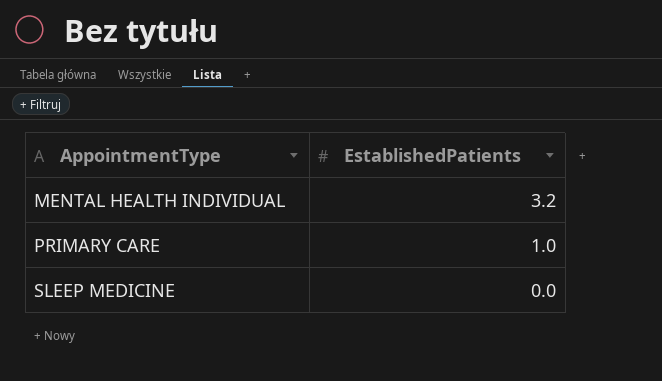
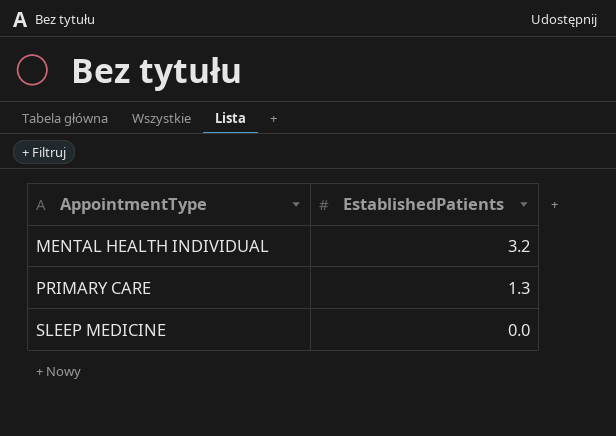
PRIMARY CARE | EstablishedPatients: 1.0 -> 1.3

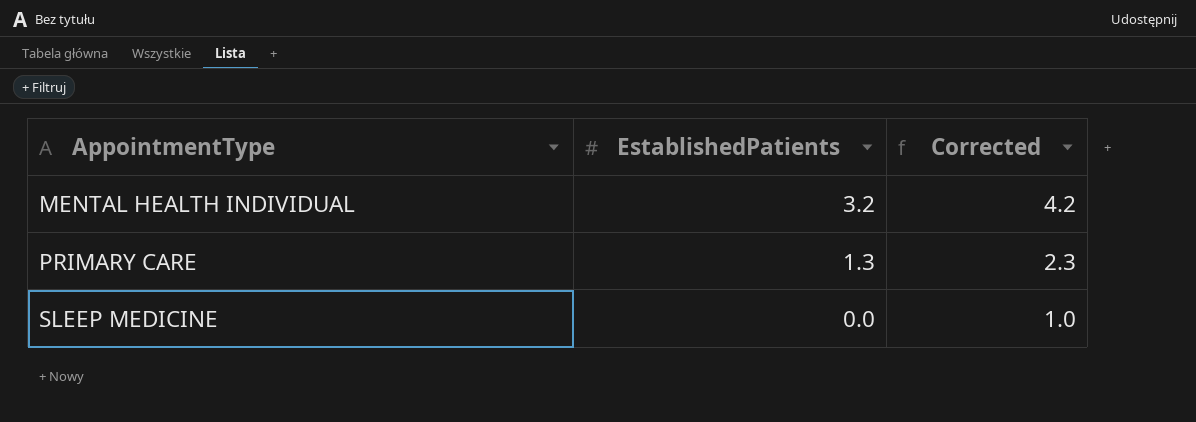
column Corrected | formula: none -> [EstablishedPatients] + 1

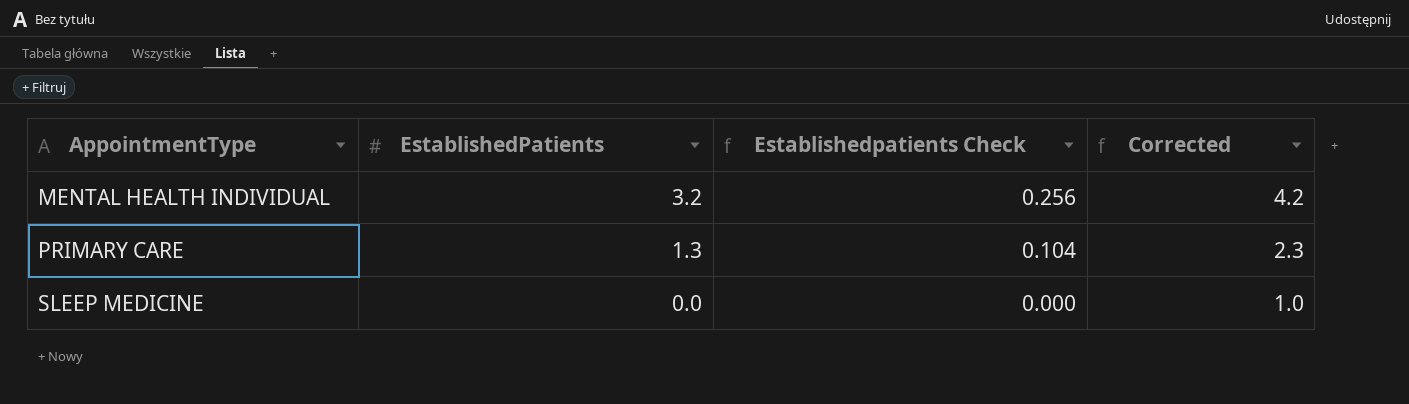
column Establishedpatients Check | formula: none -> [EstablishedPatients] * 0.08

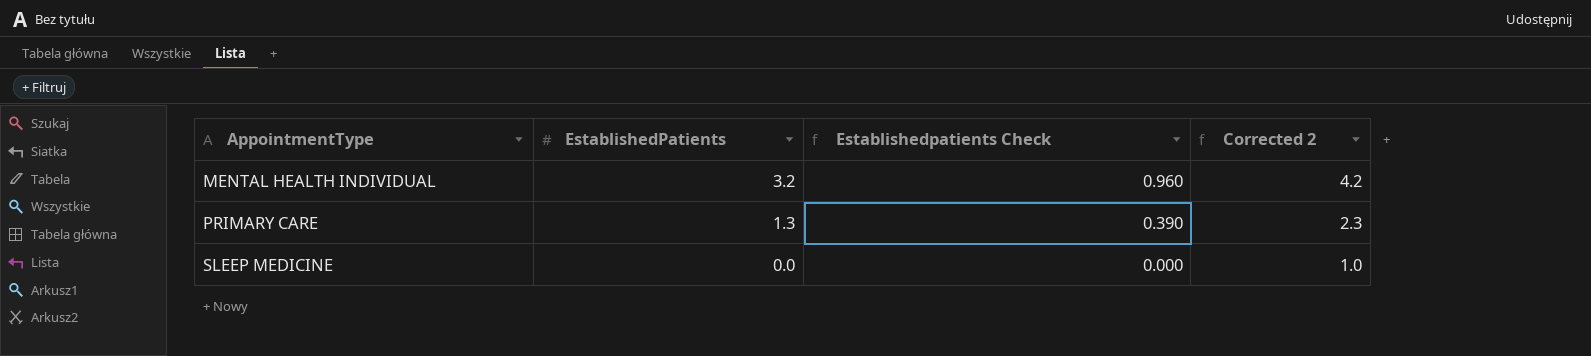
column Establishedpatients Check | formula: [EstablishedPatients] * 0.08 -> [EstablishedPatients] * 0.3
column name: Corrected -> Corrected 2

